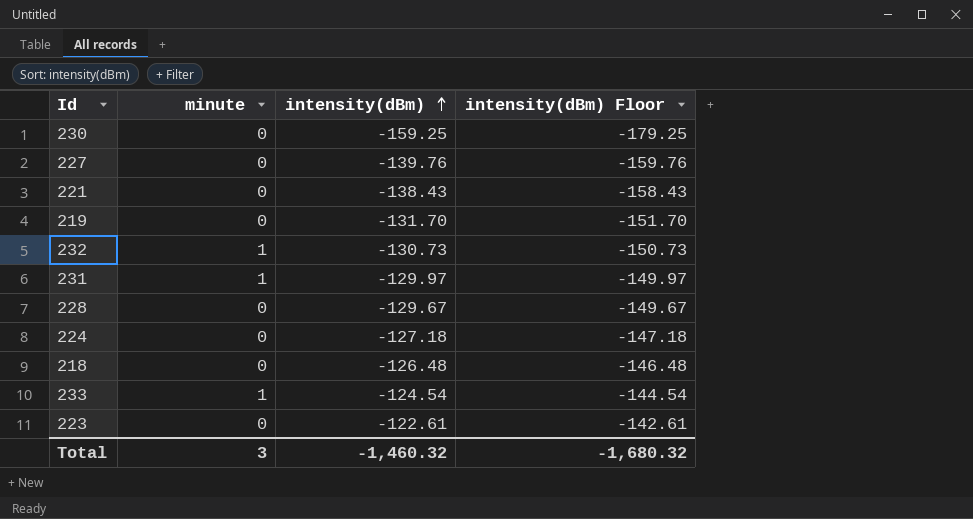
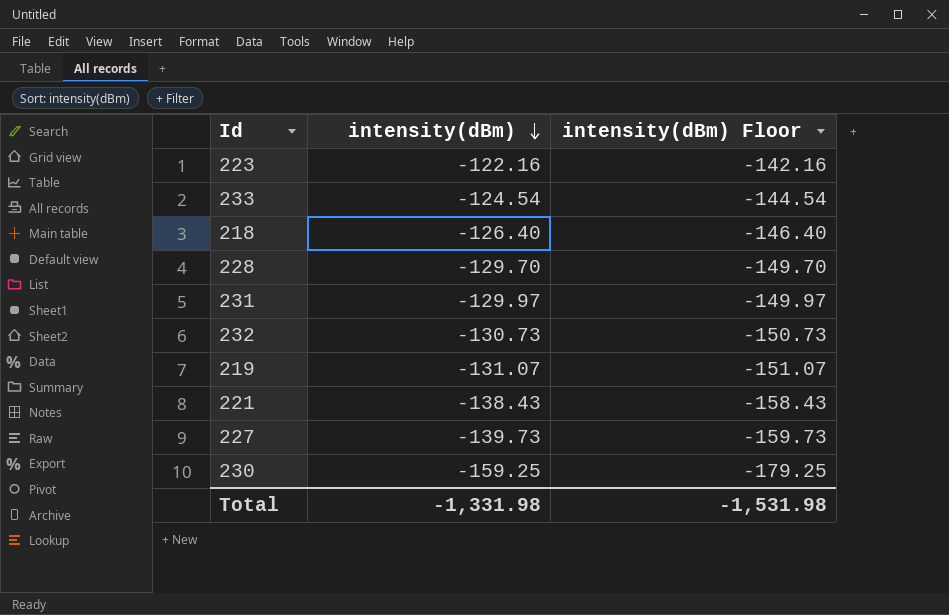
row order: intensity(dBm) ascending -> intensity(dBm) descending
column minute | position: 2 -> none
row 224: 0 | -127.18 | -147.18 -> none
223 | intensity(dBm): -122.61 -> -122.16
223 | intensity(dBm) Floor: -142.61 -> -142.16
218 | intensity(dBm): -126.48 -> -126.40
218 | intensity(dBm) Floor: -146.48 -> -146.40
228 | intensity(dBm): -129.67 -> -129.70
228 | intensity(dBm) Floor: -149.67 -> -149.70
219 | intensity(dBm): -131.70 -> -131.07
219 | intensity(dBm) Floor: -151.70 -> -151.07
227 | intensity(dBm): -139.76 -> -139.73
227 | intensity(dBm) Floor: -159.76 -> -159.73
Total | intensity(dBm): -1,460.32 -> -1,331.98
Total | intensity(dBm) Floor: -1,680.32 -> -1,531.98

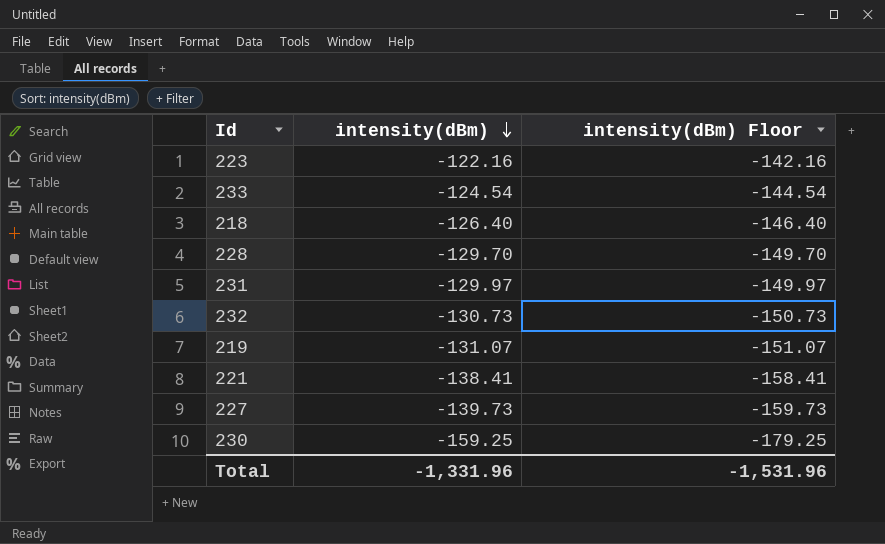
221 | intensity(dBm): -138.43 -> -138.41
221 | intensity(dBm) Floor: -158.43 -> -158.41
Total | intensity(dBm): -1,331.98 -> -1,331.96
Total | intensity(dBm) Floor: -1,531.98 -> -1,531.96

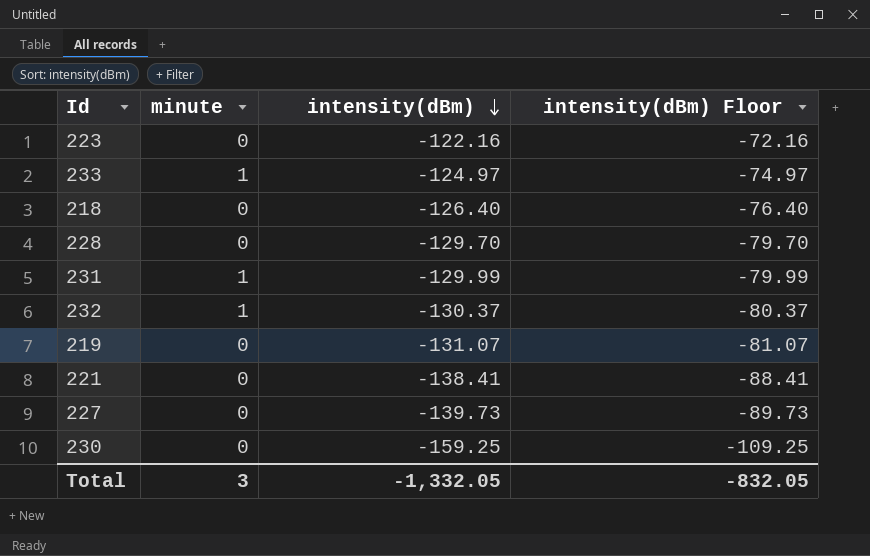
column minute | position: none -> 2
column intensity(dBm) Floor | formula: [intensity(dBm)] - 20 -> [intensity(dBm)] + 50
233 | intensity(dBm): -124.54 -> -124.97
231 | intensity(dBm): -129.97 -> -129.99
232 | intensity(dBm): -130.73 -> -130.37
Total | intensity(dBm): -1,331.96 -> -1,332.05
Total | intensity(dBm) Floor: -1,531.96 -> -832.05

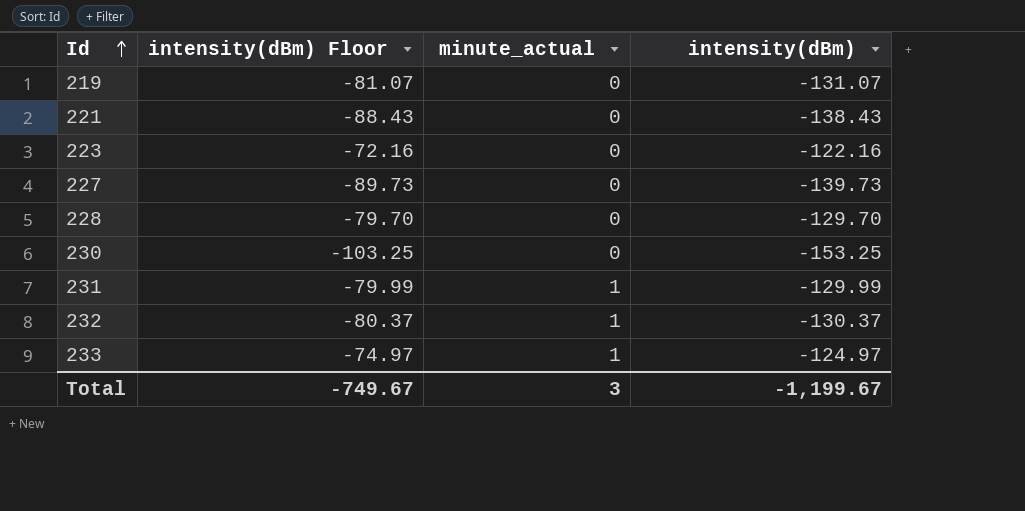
row order: intensity(dBm) descending -> Id ascending
column intensity(dBm) Floor | position: 4 -> 2
column name: minute -> minute_actual
row 218: 0 | -126.40 | -76.40 -> none
221 | intensity(dBm) Floor: -88.41 -> -88.43
221 | intensity(dBm): -138.41 -> -138.43
230 | intensity(dBm) Floor: -109.25 -> -103.25
230 | intensity(dBm): -159.25 -> -153.25
Total | intensity(dBm) Floor: -832.05 -> -749.67
Total | intensity(dBm): -1,332.05 -> -1,199.67

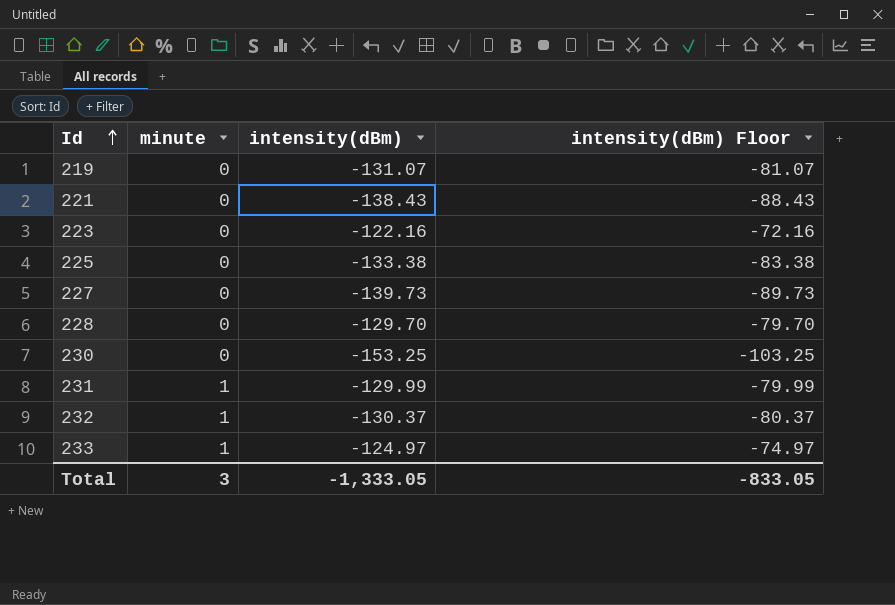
column name: minute_actual -> minute
column intensity(dBm) Floor | position: 2 -> 4
row 225: none -> 0 | -133.38 | -83.38
Total | intensity(dBm): -1,199.67 -> -1,333.05
Total | intensity(dBm) Floor: -749.67 -> -833.05

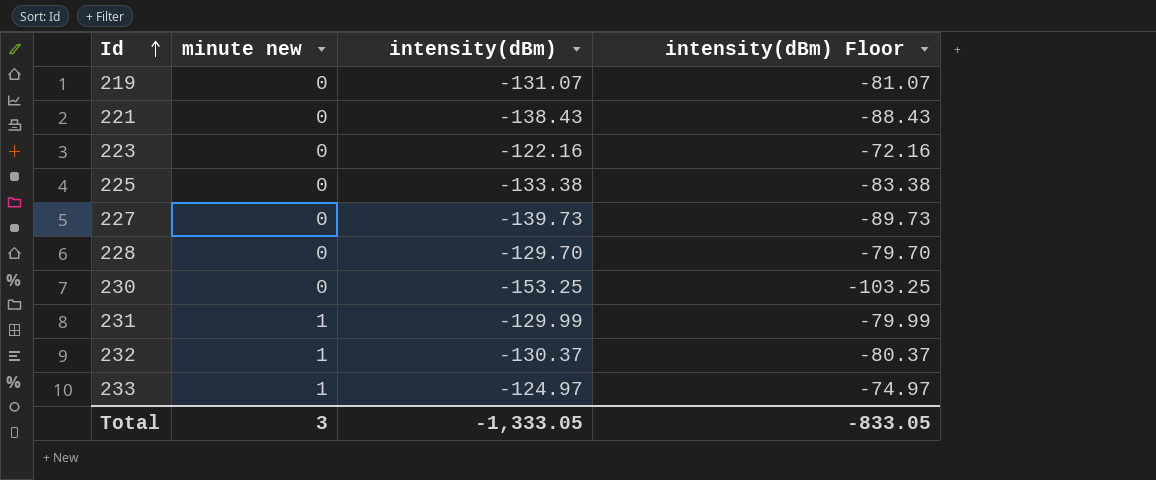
column name: minute -> minute new

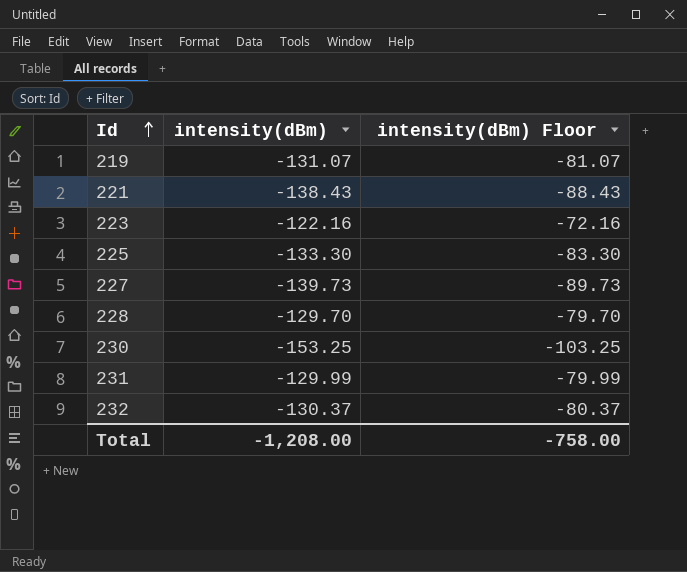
column minute new | position: 2 -> none
row 233: 1 | -124.97 | -74.97 -> none
225 | intensity(dBm): -133.38 -> -133.30
225 | intensity(dBm) Floor: -83.38 -> -83.30
Total | intensity(dBm): -1,333.05 -> -1,208.00
Total | intensity(dBm) Floor: -833.05 -> -758.00

